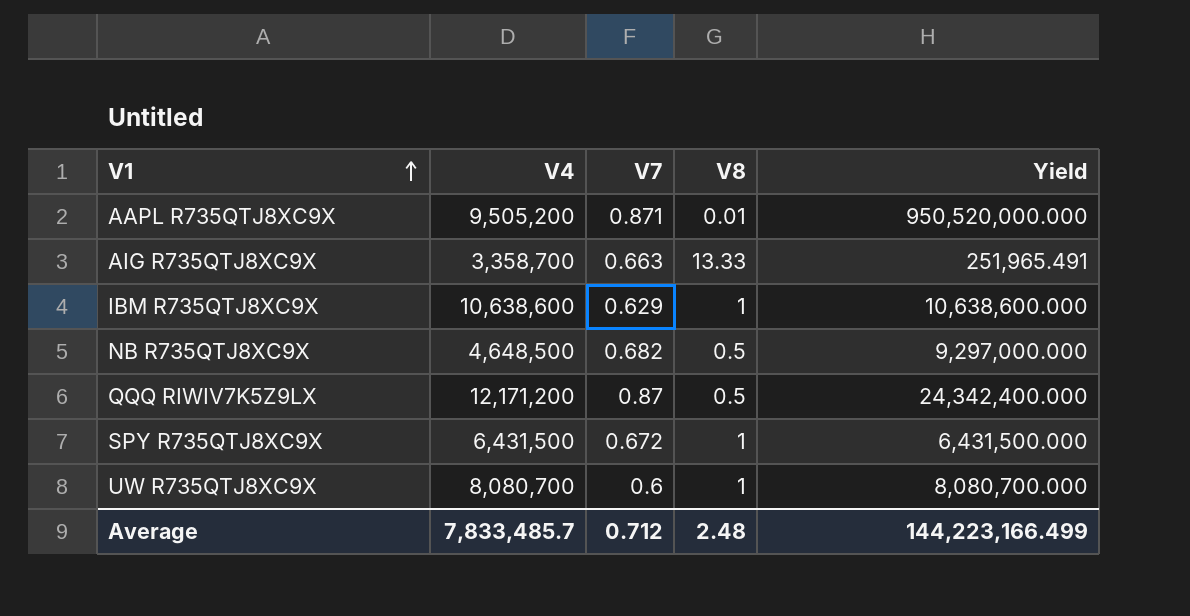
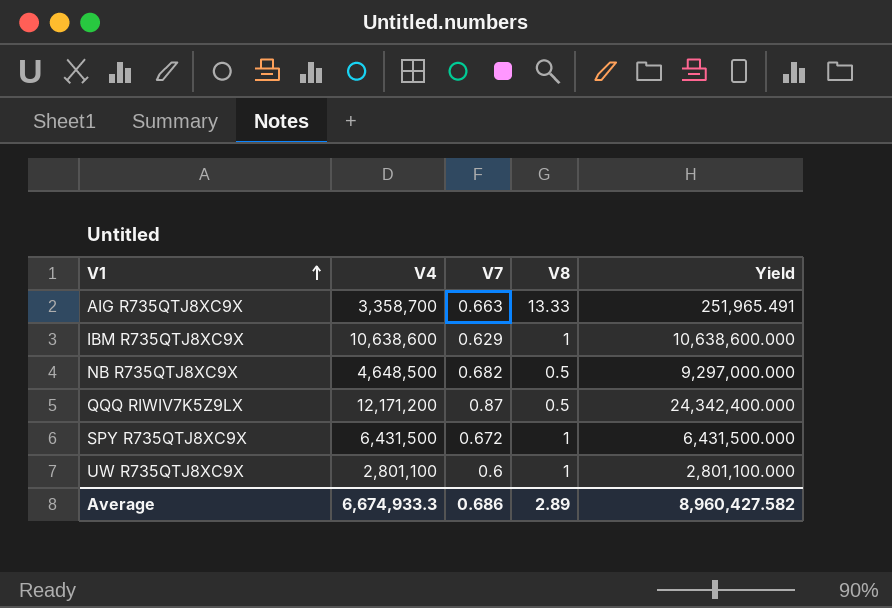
row AAPL R735QTJ8XC9X: 9,505,200 | 0.871 | 0.01 | 950,520,000.000 -> none
UW R735QTJ8XC9X | V4: 8,080,700 -> 2,801,100
UW R735QTJ8XC9X | Yield: 8,080,700.000 -> 2,801,100.000
Average | V4: 7,833,485.7 -> 6,674,933.3
Average | V7: 0.712 -> 0.686
Average | V8: 2.48 -> 2.89
Average | Yield: 144,223,166.499 -> 8,960,427.582

